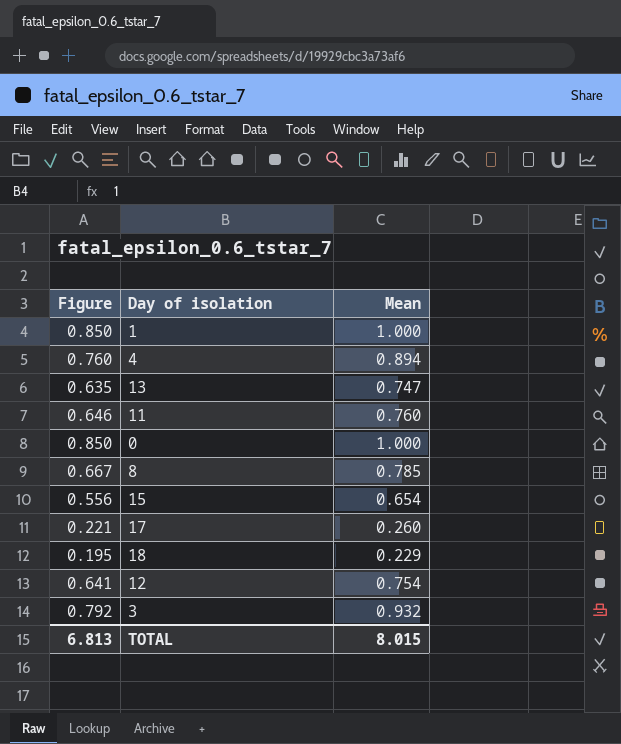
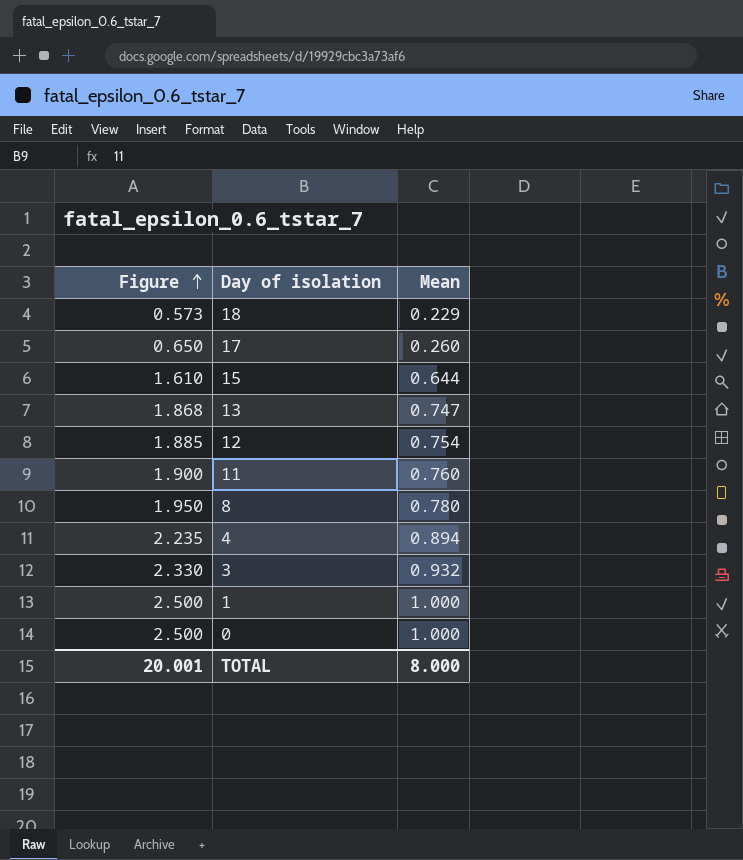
row order: none -> Figure ascending
column Figure | formula: [Mean] * 0.85 -> [Mean] * 2.5
15 | Mean: 0.654 -> 0.644
8 | Mean: 0.785 -> 0.780
TOTAL | Figure: 6.813 -> 20.001
TOTAL | Mean: 8.015 -> 8.000

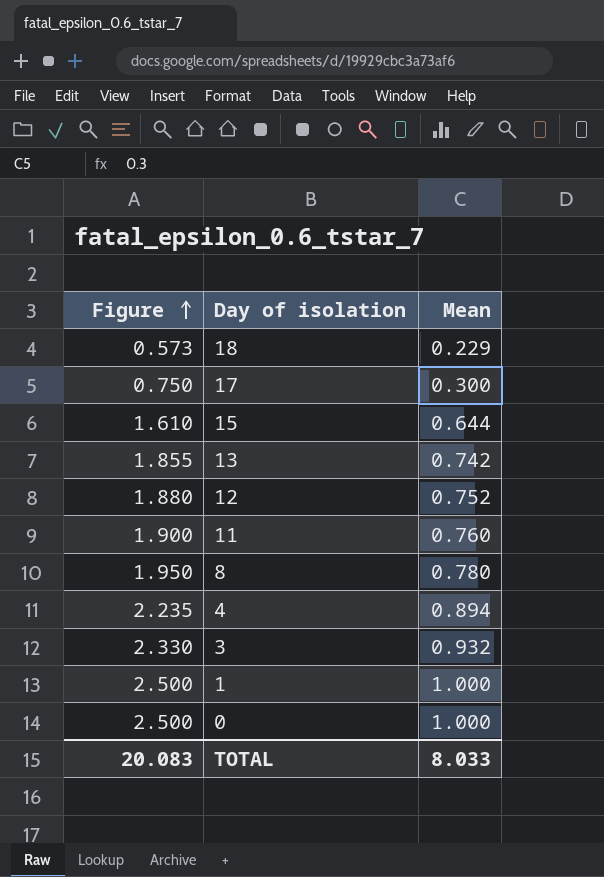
17 | Figure: 0.650 -> 0.750
17 | Mean: 0.260 -> 0.300
13 | Figure: 1.868 -> 1.855
13 | Mean: 0.747 -> 0.742
12 | Figure: 1.885 -> 1.880
12 | Mean: 0.754 -> 0.752
TOTAL | Figure: 20.001 -> 20.083
TOTAL | Mean: 8.000 -> 8.033

